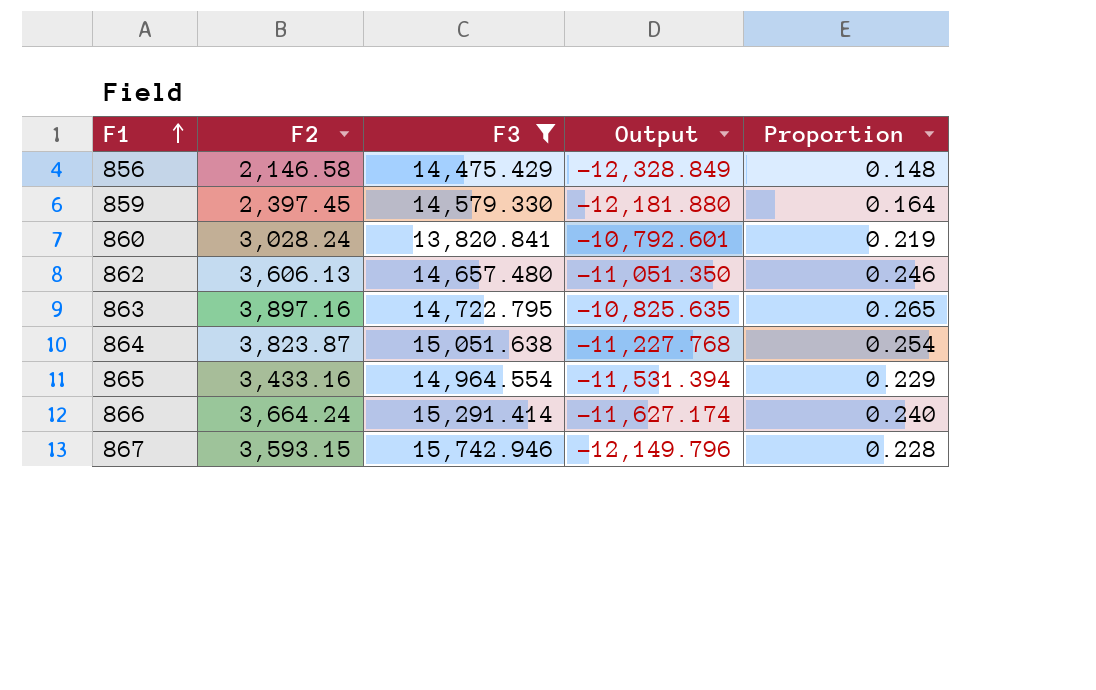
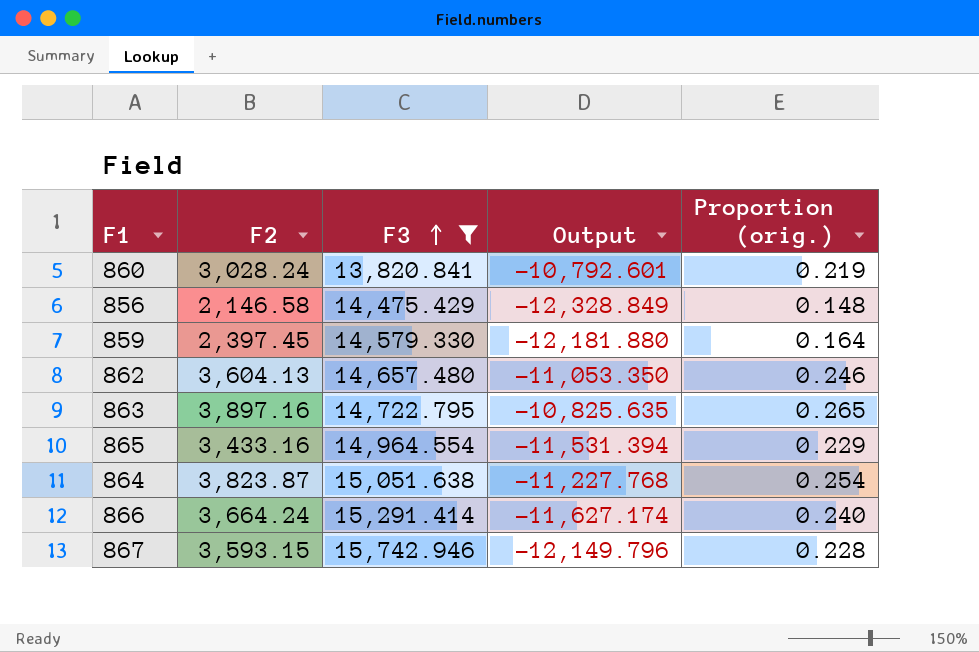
row order: F1 ascending -> F3 ascending
column name: Proportion -> Proportion (orig.)
862 | F2: 3,606.13 -> 3,604.13
862 | Output: -11,051.350 -> -11,053.350

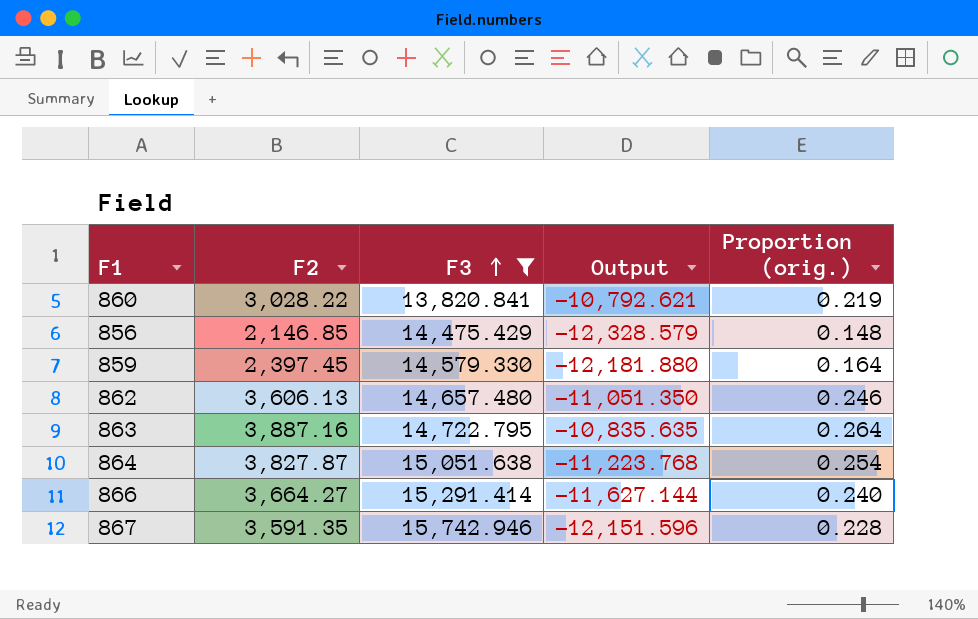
row 865: 3,433.16 | 14,964.554 | -11,531.394 | 0.229 -> none
860 | F2: 3,028.24 -> 3,028.22
860 | Output: -10,792.601 -> -10,792.621
856 | F2: 2,146.58 -> 2,146.85
856 | Output: -12,328.849 -> -12,328.579
862 | F2: 3,604.13 -> 3,606.13
862 | Output: -11,053.350 -> -11,051.350
863 | F2: 3,897.16 -> 3,887.16
863 | Output: -10,825.635 -> -10,835.635
863 | Proportion (orig.): 0.265 -> 0.264
864 | F2: 3,823.87 -> 3,827.87
864 | Output: -11,227.768 -> -11,223.768
866 | F2: 3,664.24 -> 3,664.27
866 | Output: -11,627.174 -> -11,627.144
867 | F2: 3,593.15 -> 3,591.35
867 | Output: -12,149.796 -> -12,151.596

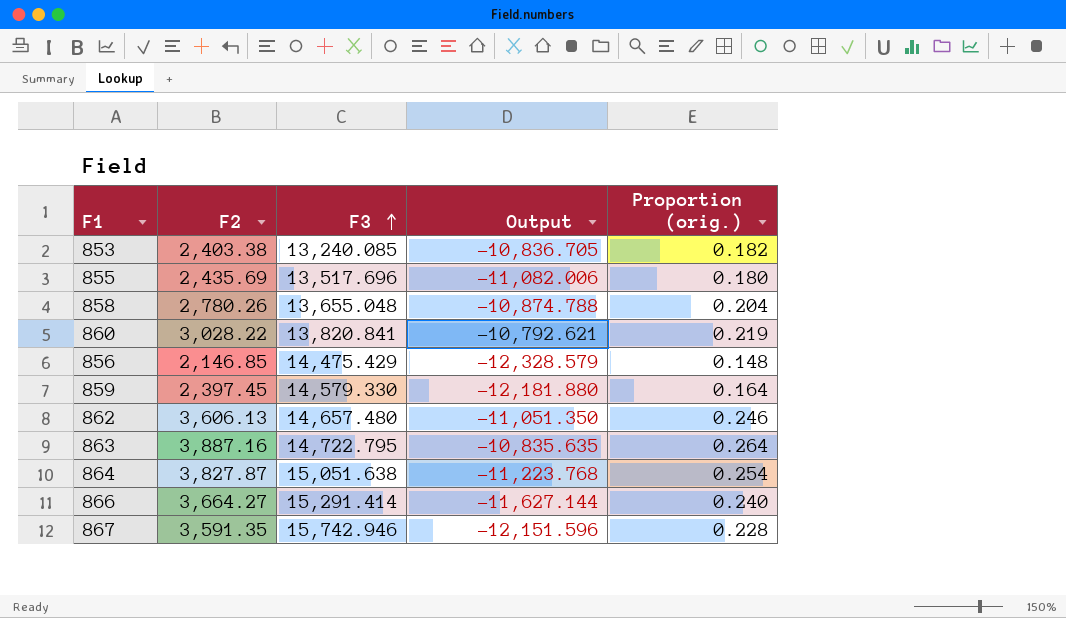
filter: F3 >= 13,820.841 -> none

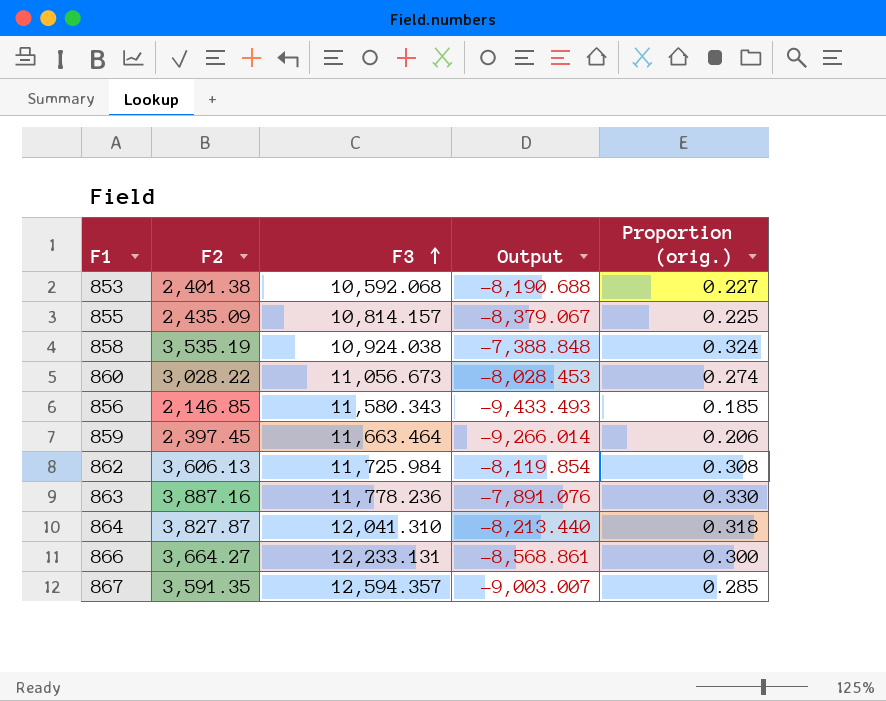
853 | F2: 2,403.38 -> 2,401.38
853 | F3: 13,240.085 -> 10,592.068
853 | Output: -10,836.705 -> -8,190.688
853 | Proportion (orig.): 0.182 -> 0.227
855 | F2: 2,435.69 -> 2,435.09
855 | F3: 13,517.696 -> 10,814.157
855 | Output: -11,082.006 -> -8,379.067
855 | Proportion (orig.): 0.180 -> 0.225
858 | F2: 2,780.26 -> 3,535.19
858 | F3: 13,655.048 -> 10,924.038
858 | Output: -10,874.788 -> -7,388.848
858 | Proportion (orig.): 0.204 -> 0.324
860 | F3: 13,820.841 -> 11,056.673
860 | Output: -10,792.621 -> -8,028.453
860 | Proportion (orig.): 0.219 -> 0.274
856 | F3: 14,475.429 -> 11,580.343
856 | Output: -12,328.579 -> -9,433.493
856 | Proportion (orig.): 0.148 -> 0.185
859 | F3: 14,579.330 -> 11,663.464
859 | Output: -12,181.880 -> -9,266.014
859 | Proportion (orig.): 0.164 -> 0.206
862 | F3: 14,657.480 -> 11,725.984
862 | Output: -11,051.350 -> -8,119.854
862 | Proportion (orig.): 0.246 -> 0.308
863 | F3: 14,722.795 -> 11,778.236
863 | Output: -10,835.635 -> -7,891.076
863 | Proportion (orig.): 0.264 -> 0.330
864 | F3: 15,051.638 -> 12,041.310
864 | Output: -11,223.768 -> -8,213.440
864 | Proportion (orig.): 0.254 -> 0.318
866 | F3: 15,291.414 -> 12,233.131
866 | Output: -11,627.144 -> -8,568.861
866 | Proportion (orig.): 0.240 -> 0.300
867 | F3: 15,742.946 -> 12,594.357
867 | Output: -12,151.596 -> -9,003.007
867 | Proportion (orig.): 0.228 -> 0.285

